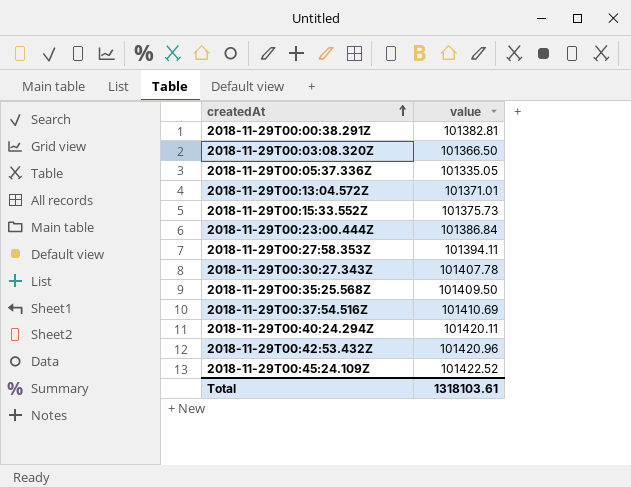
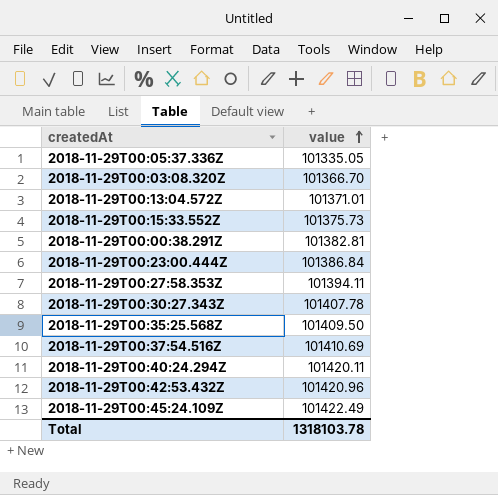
row order: createdAt ascending -> value ascending
2018-11-29T00:03:08.320Z | value: 101366.50 -> 101366.70
2018-11-29T00:45:24.109Z | value: 101422.52 -> 101422.49
Total | value: 1318103.61 -> 1318103.78

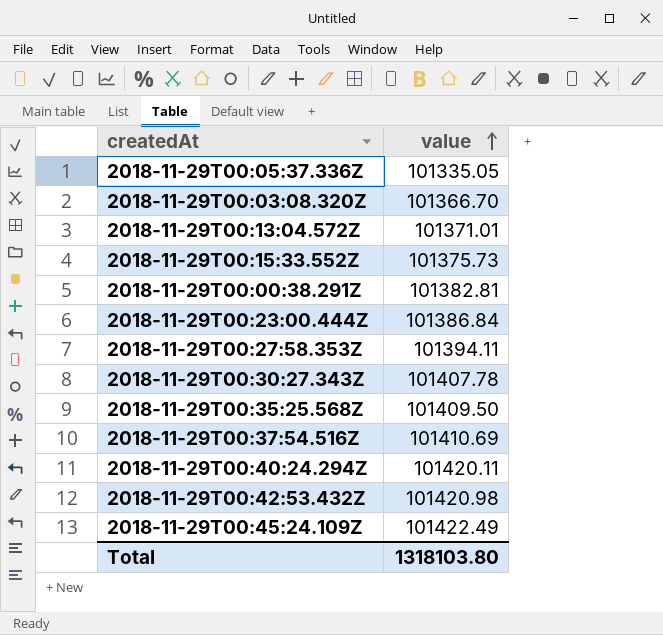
2018-11-29T00:42:53.432Z | value: 101420.96 -> 101420.98
Total | value: 1318103.78 -> 1318103.80

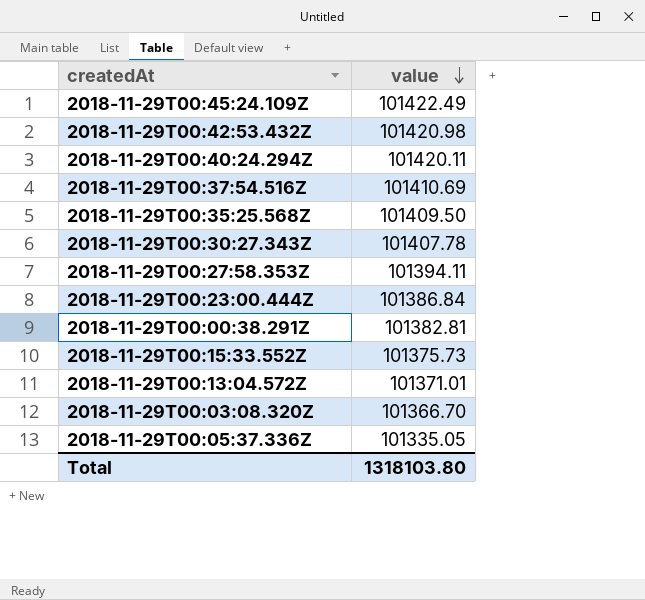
row order: value ascending -> value descending

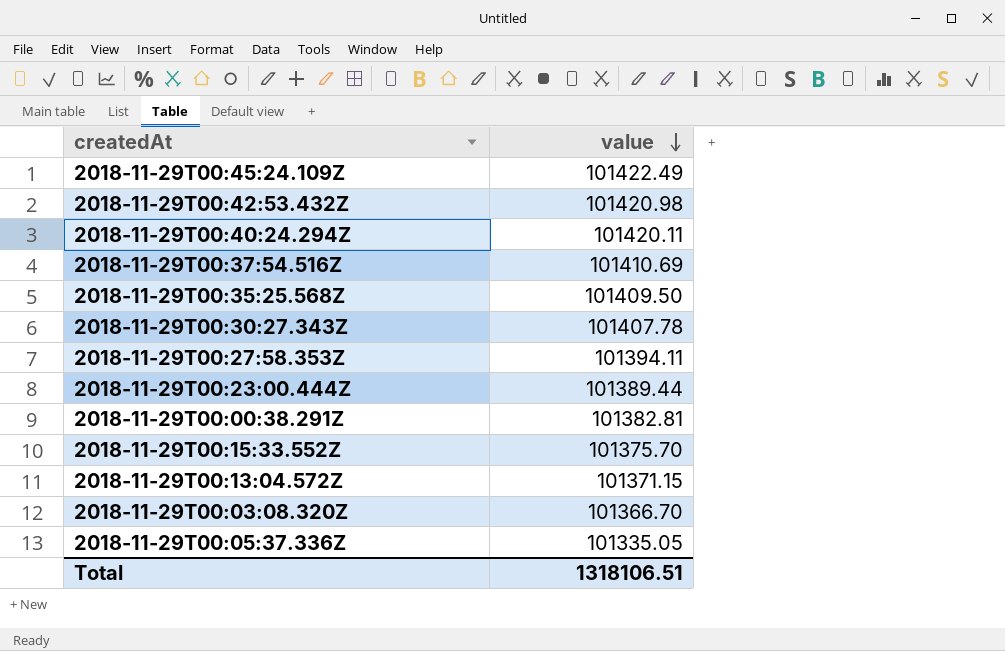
2018-11-29T00:23:00.444Z | value: 101386.84 -> 101389.44
2018-11-29T00:15:33.552Z | value: 101375.73 -> 101375.70
2018-11-29T00:13:04.572Z | value: 101371.01 -> 101371.15
Total | value: 1318103.80 -> 1318106.51

